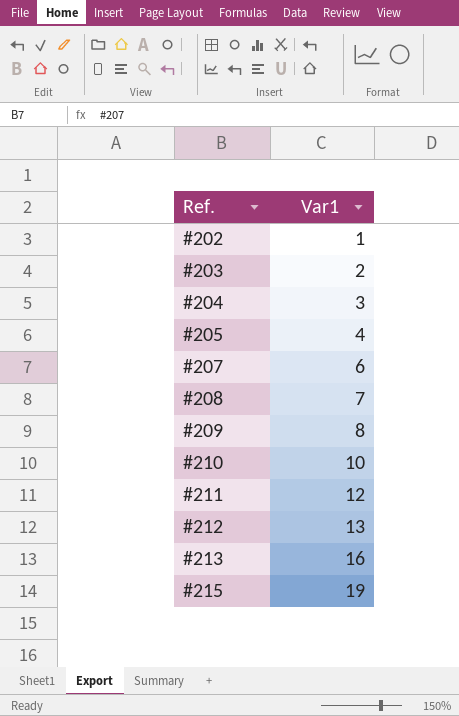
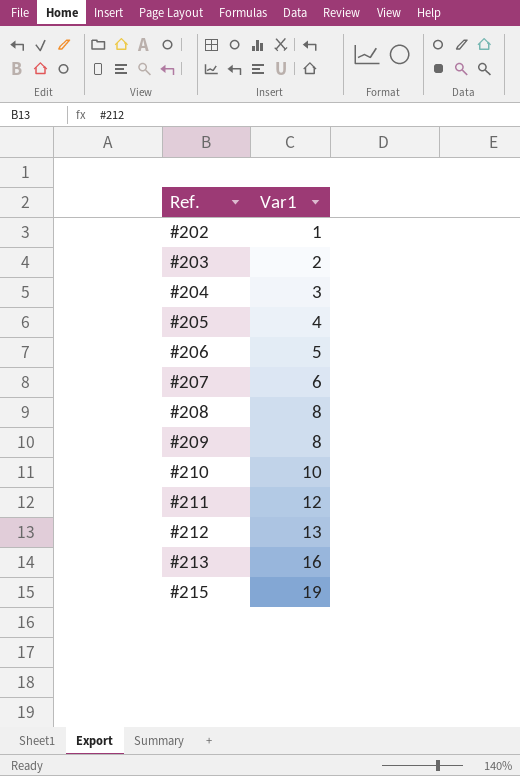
row #206: none -> 5
#208 | Var1: 7 -> 8

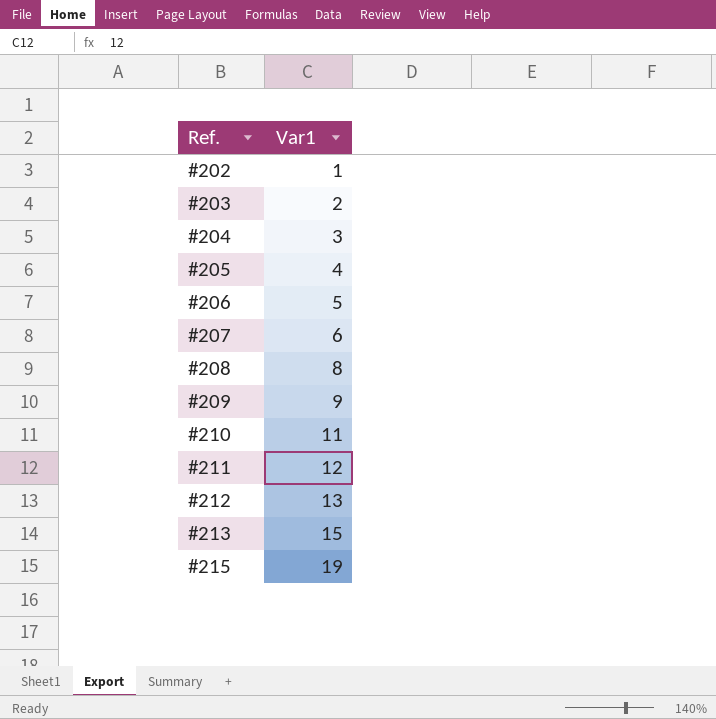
#209 | Var1: 8 -> 9
#210 | Var1: 10 -> 11
#213 | Var1: 16 -> 15

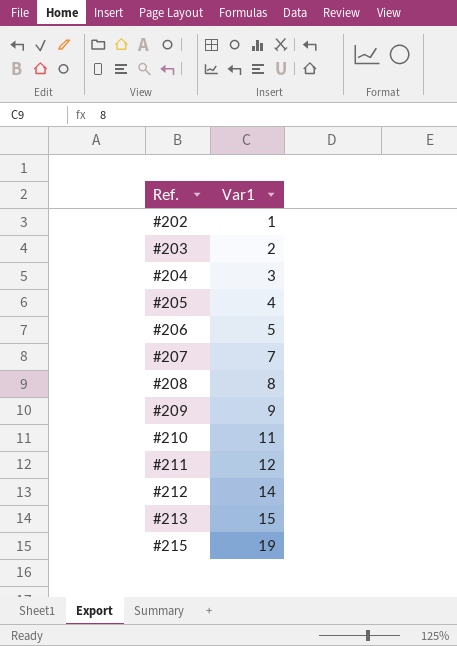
#207 | Var1: 6 -> 7
#212 | Var1: 13 -> 14

